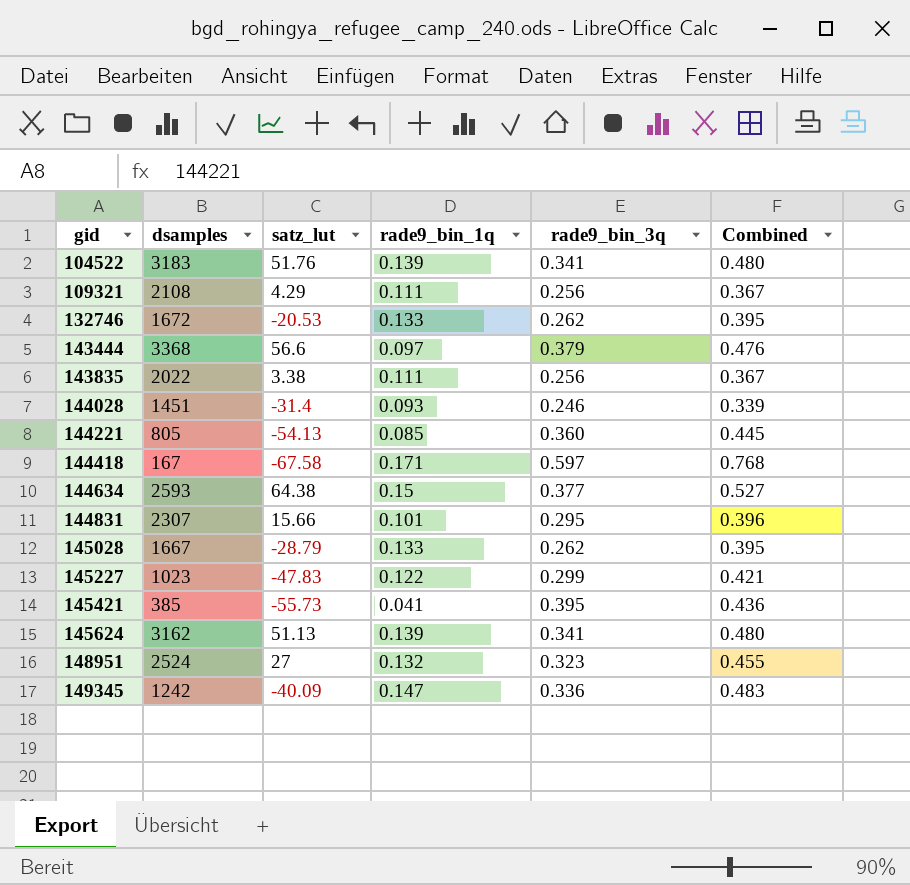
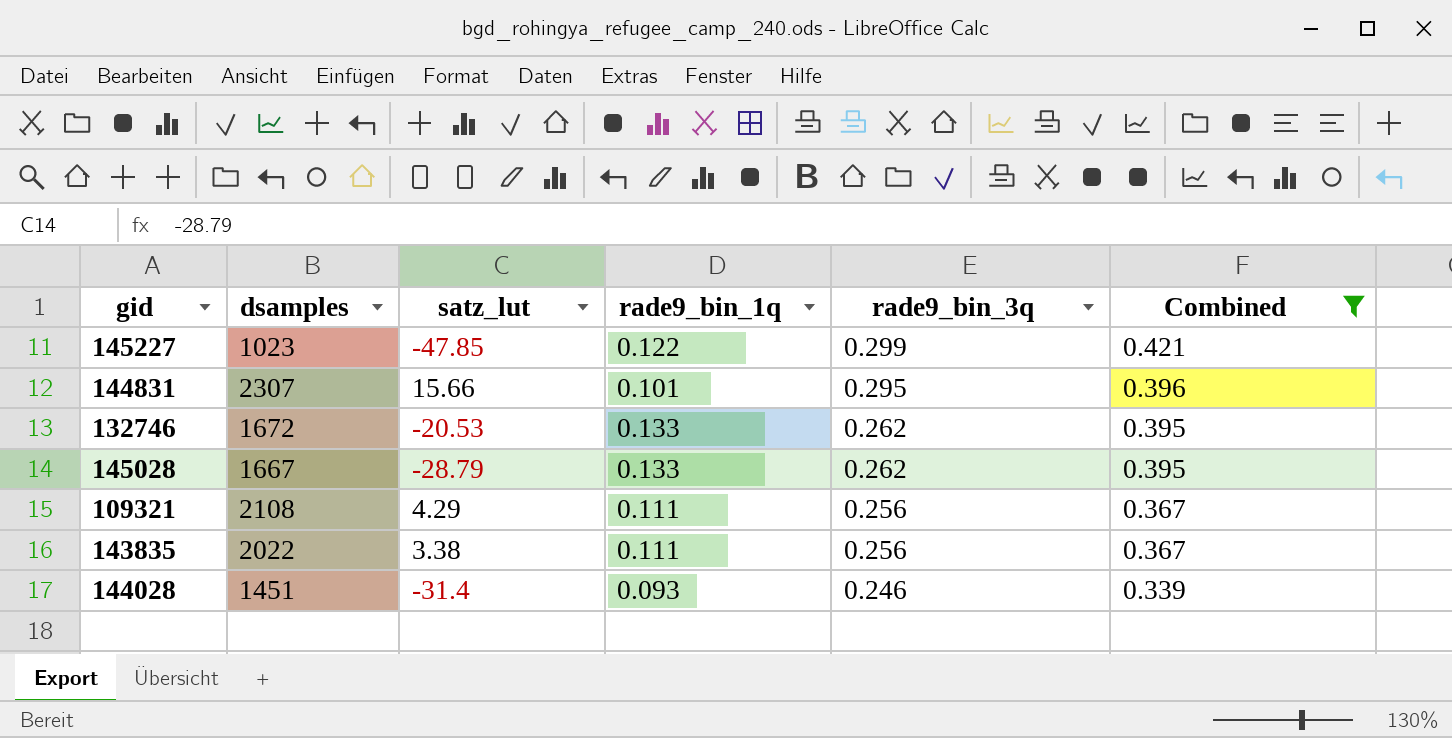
filter: none -> Combined <= 0.421
row order: gid ascending -> rade9_bin_3q descending
145227 | satz_lut: -47.83 -> -47.85

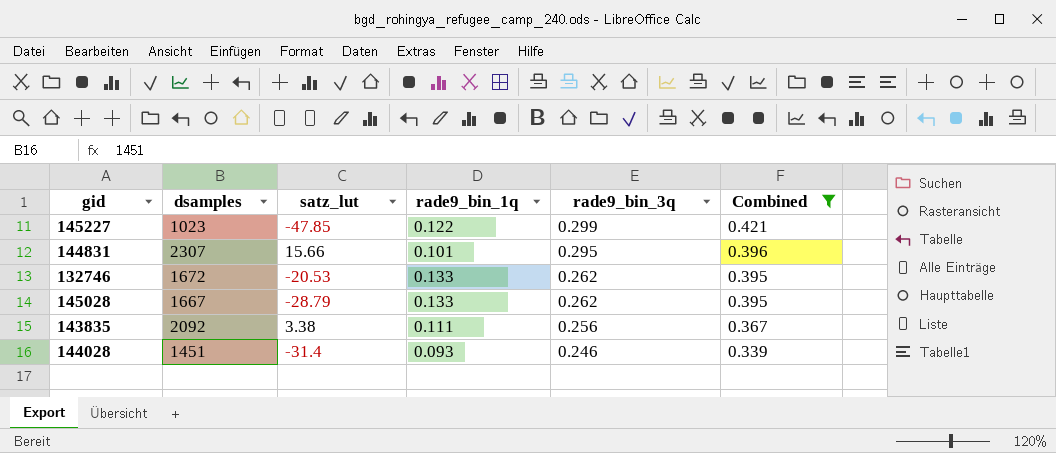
row 109321: 2108 | 4.29 | 0.111 | 0.256 | 0.367 -> none
143835 | dsamples: 2022 -> 2092

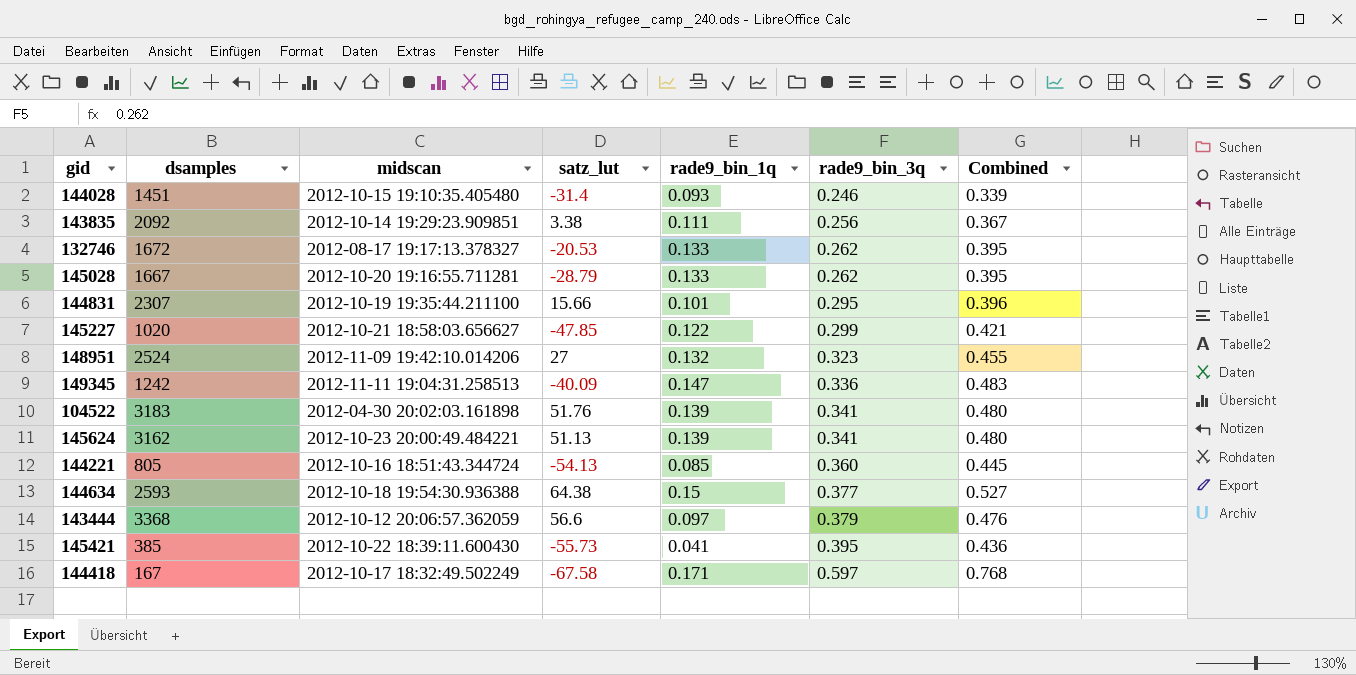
filter: Combined <= 0.421 -> none
row order: rade9_bin_3q descending -> rade9_bin_3q ascending
column midscan | position: none -> 3
145227 | dsamples: 1023 -> 1020

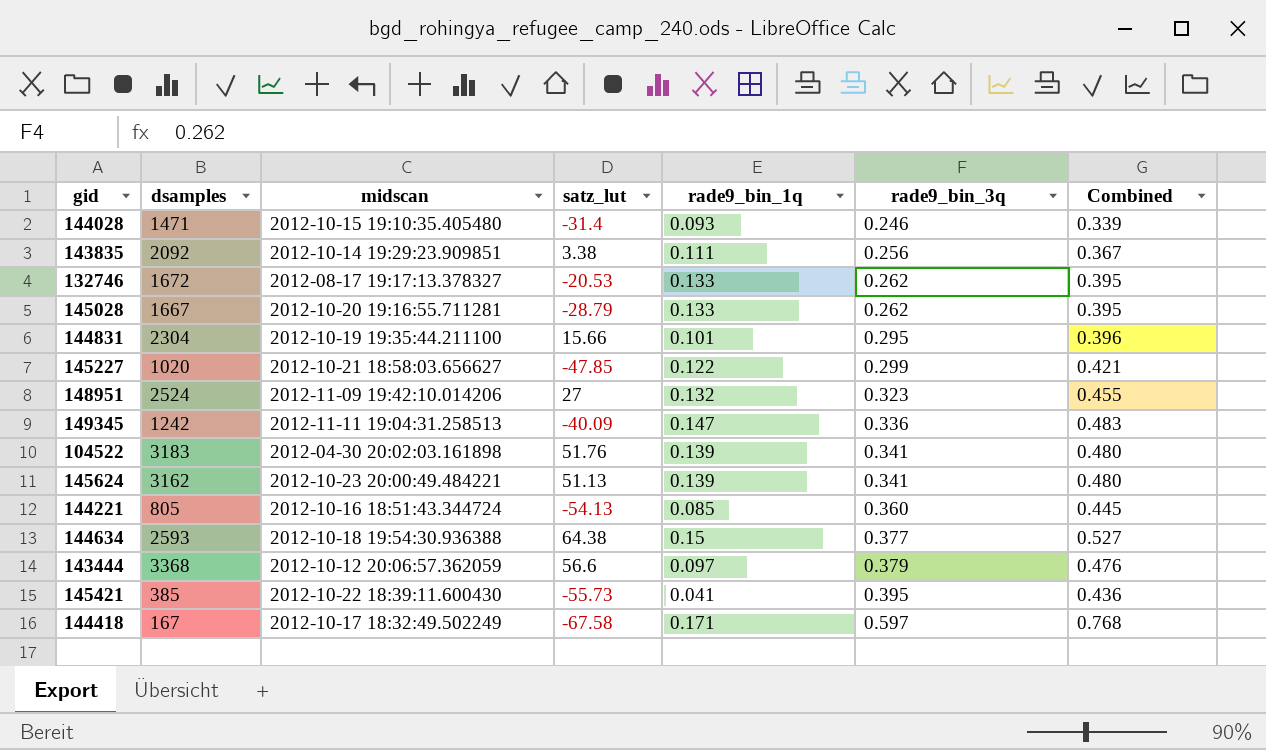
144028 | dsamples: 1451 -> 1471
144831 | dsamples: 2307 -> 2304

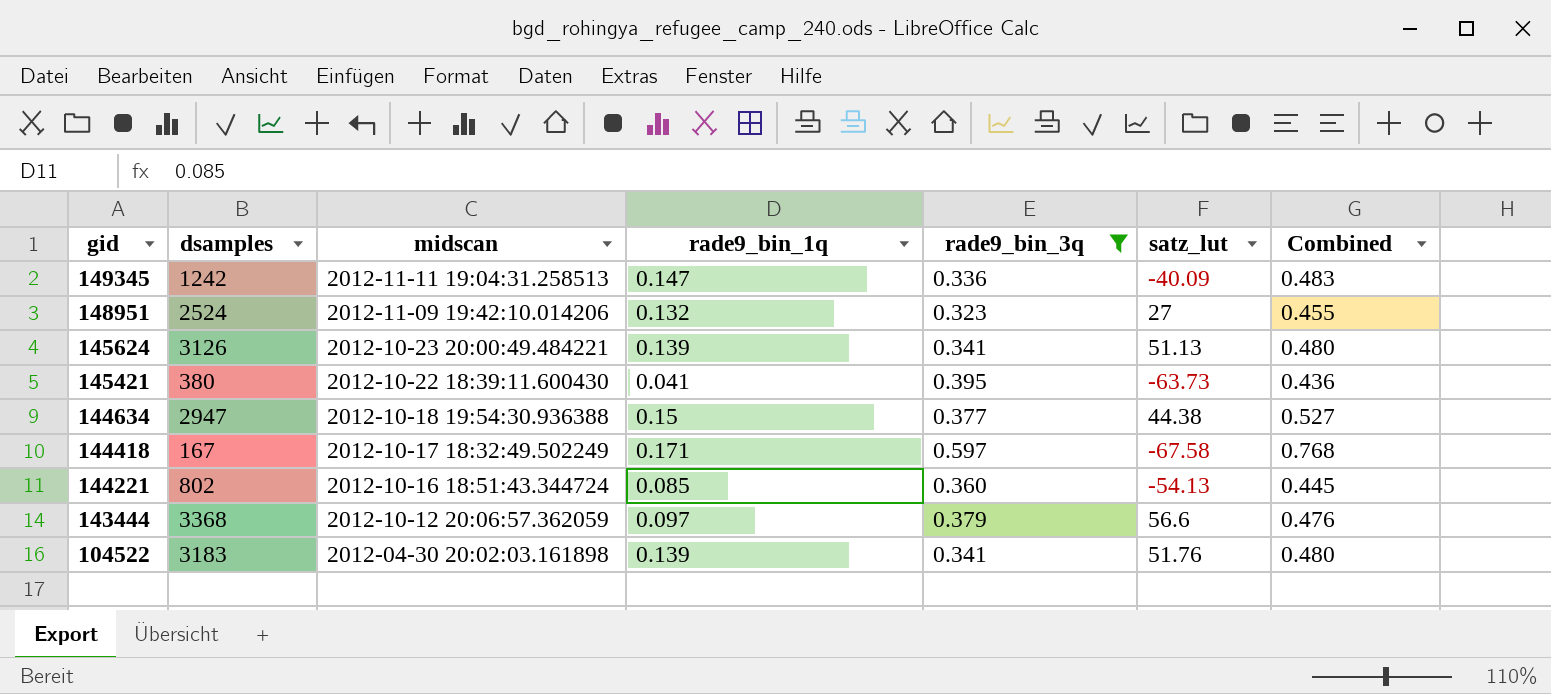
filter: none -> rade9_bin_3q >= 0.323
row order: rade9_bin_3q ascending -> gid descending
column satz_lut | position: 4 -> 6
145624 | dsamples: 3162 -> 3126
145421 | dsamples: 385 -> 380
145421 | satz_lut: -55.73 -> -63.73
144634 | dsamples: 2593 -> 2947
144634 | satz_lut: 64.38 -> 44.38
144221 | dsamples: 805 -> 802

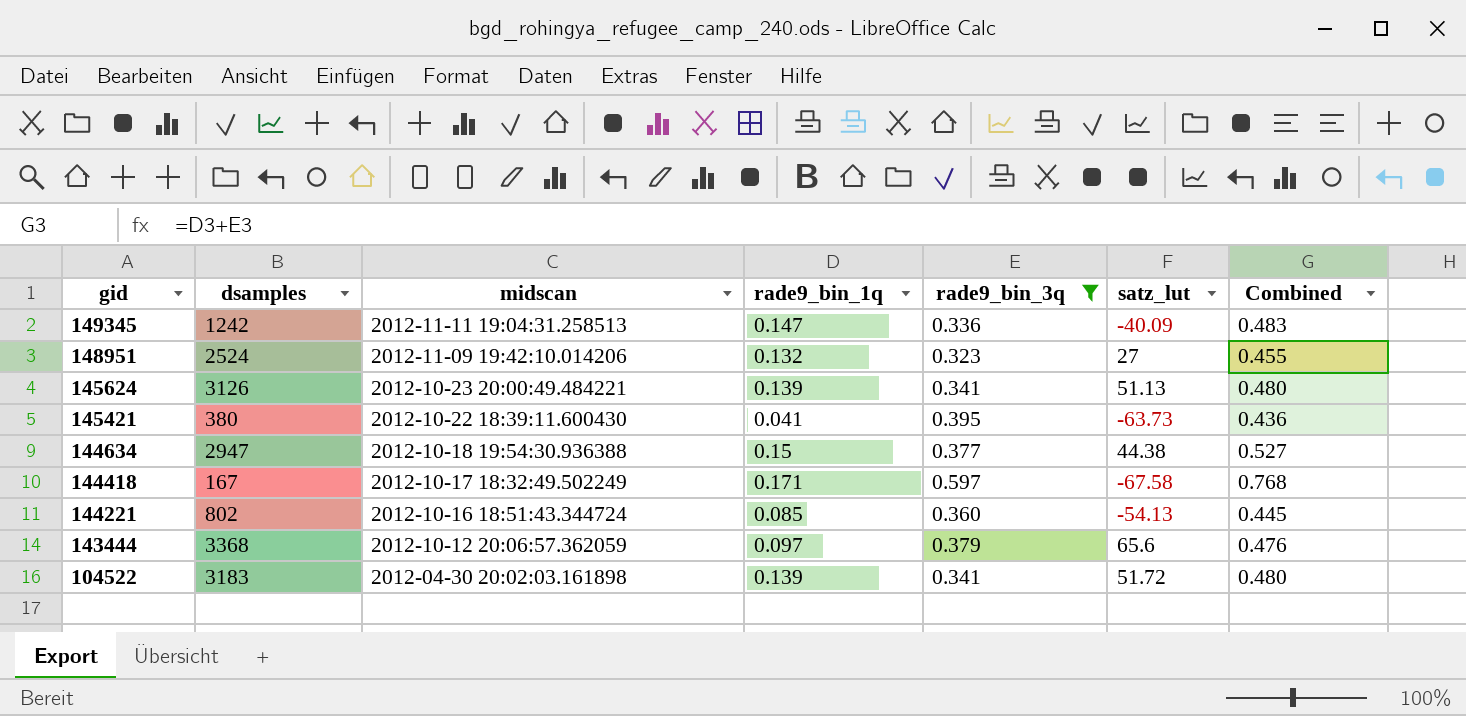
143444 | satz_lut: 56.6 -> 65.6
104522 | satz_lut: 51.76 -> 51.72

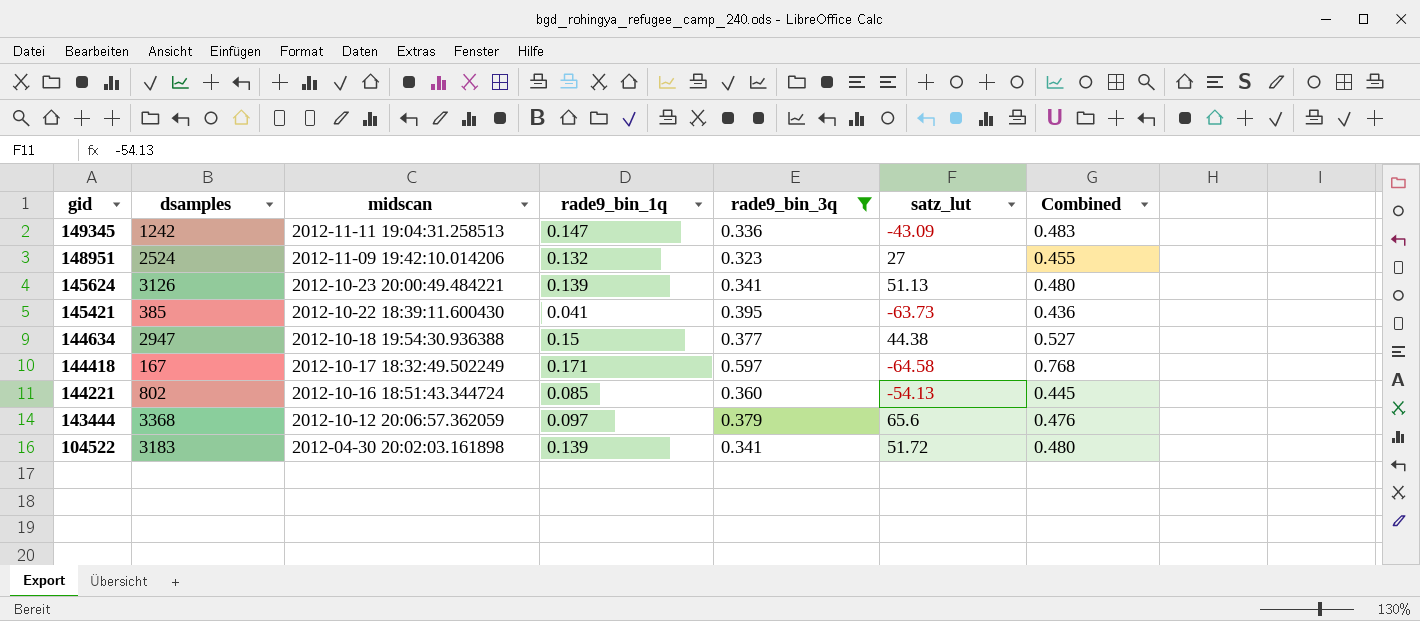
149345 | satz_lut: -40.09 -> -43.09
145421 | dsamples: 380 -> 385
144418 | satz_lut: -67.58 -> -64.58

